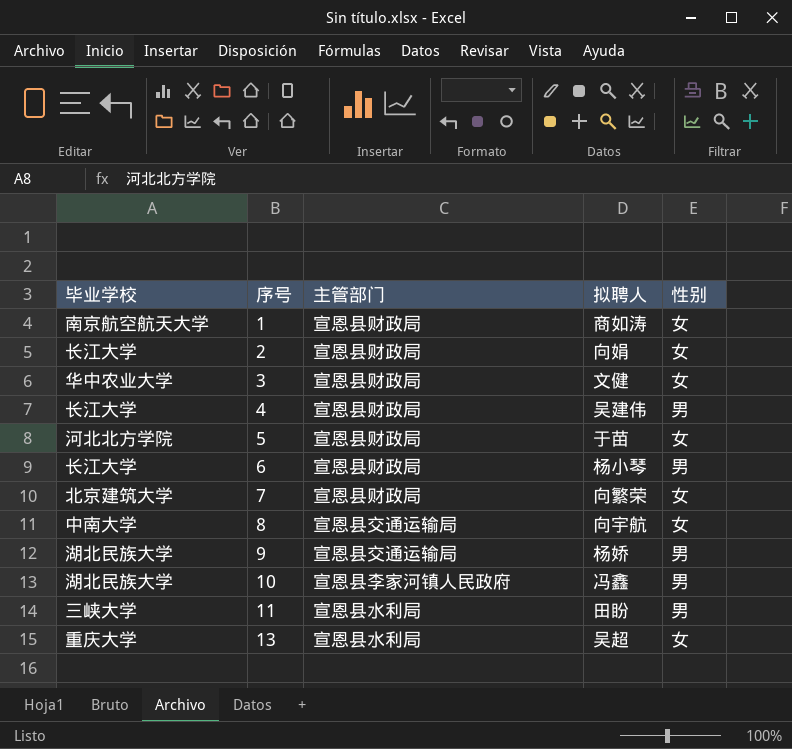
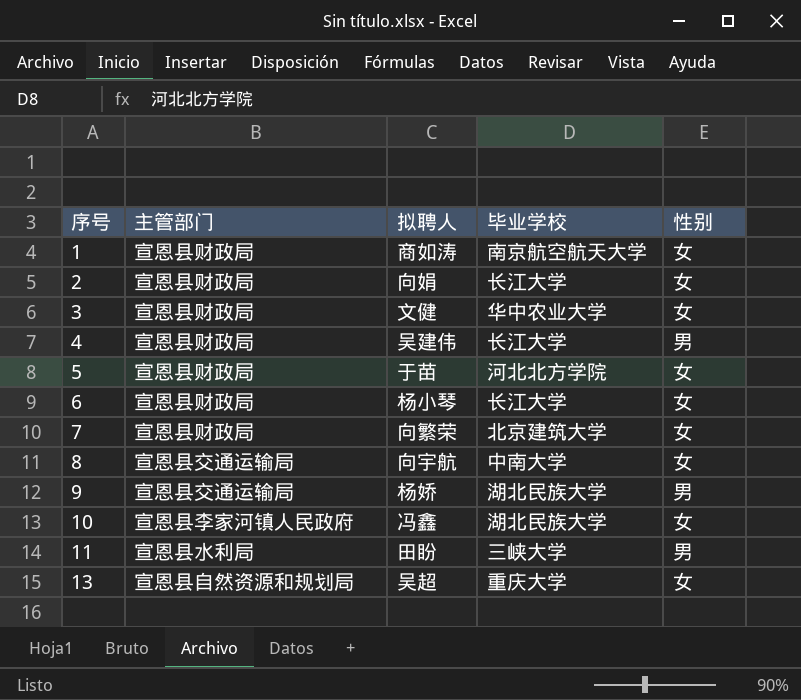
column 毕业学校 | position: 1 -> 4
6 | 性别: 男 -> 女
10 | 性别: 男 -> 女
13 | 主管部门: 宣恩县水利局 -> 宣恩县自然资源和规划局

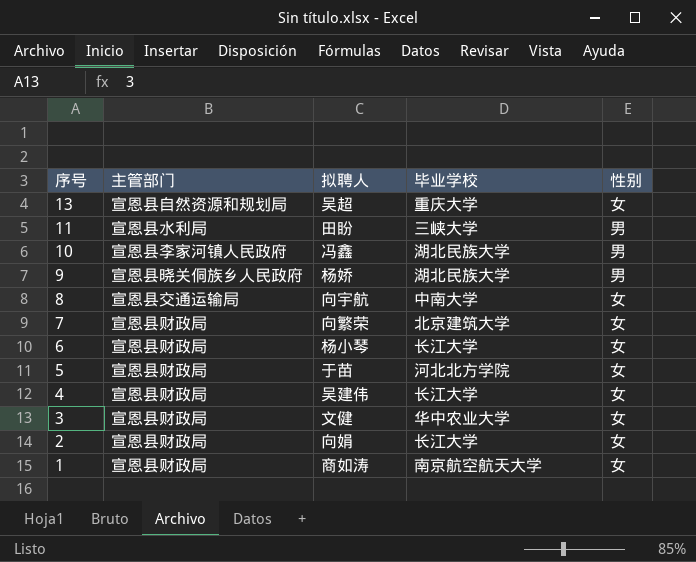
row order: 序号 ascending -> 序号 descending
10 | 性别: 女 -> 男
9 | 主管部门: 宣恩县交通运输局 -> 宣恩县晓关侗族乡人民政府
4 | 性别: 男 -> 女

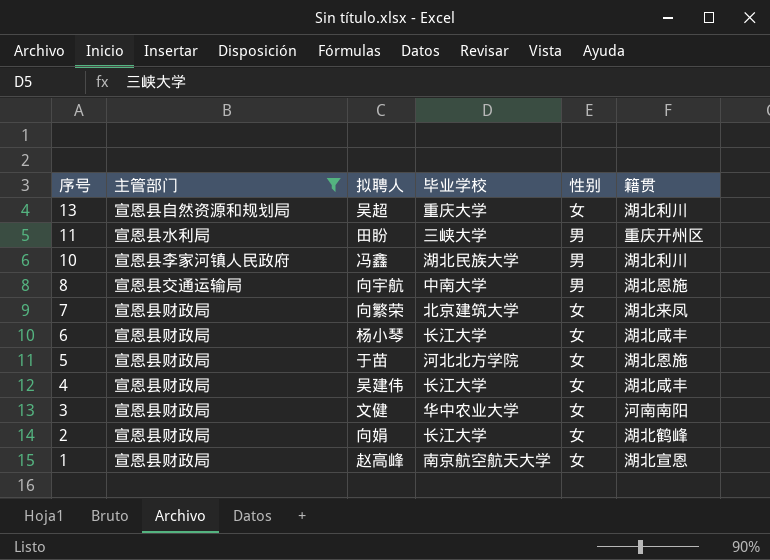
filter: none -> 主管部门 != 宣恩县晓关侗族乡人民政府
column 籍贯 | position: none -> 6
8 | 性别: 女 -> 男
1 | 拟聘人: 商如涛 -> 赵高峰

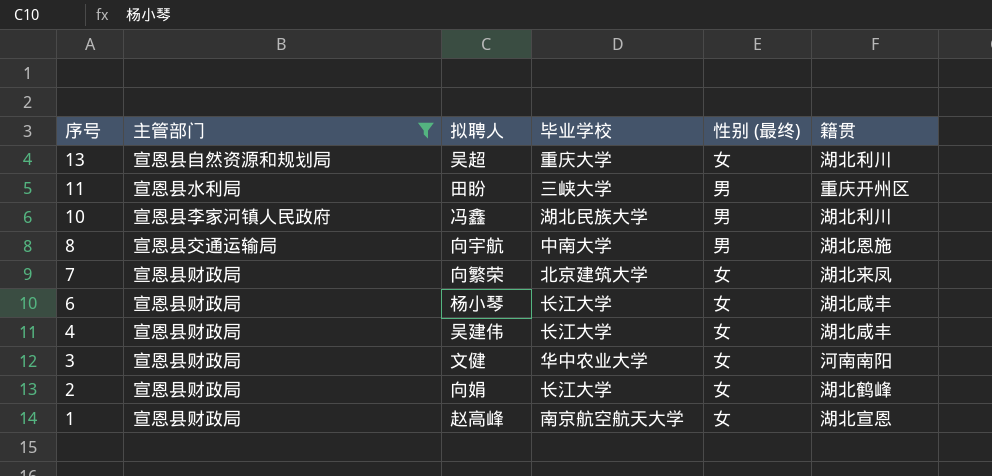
column name: 性别 -> 性别 (最终)
row 5: 宣恩县财政局 | 于苗 | 河北北方学院 | 女 | 湖北恩施 -> none

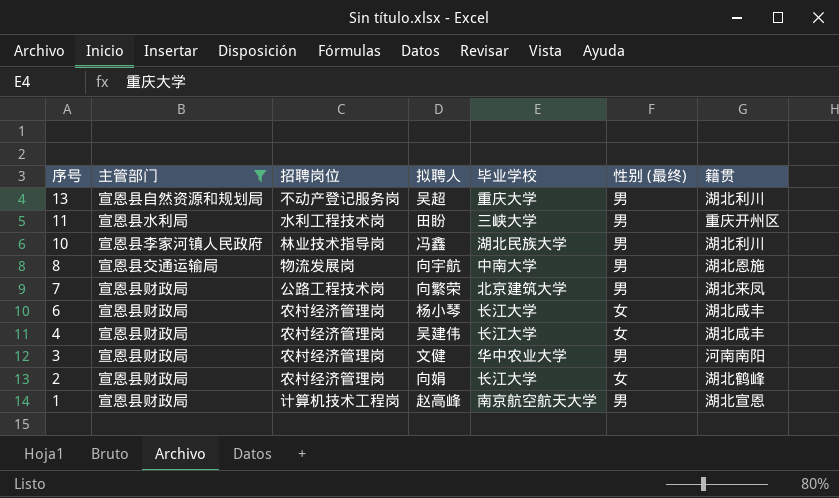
column 招聘岗位 | position: none -> 3
13 | 性别 (最终): 女 -> 男
7 | 性别 (最终): 女 -> 男
3 | 性别 (最终): 女 -> 男
1 | 性别 (最终): 女 -> 男

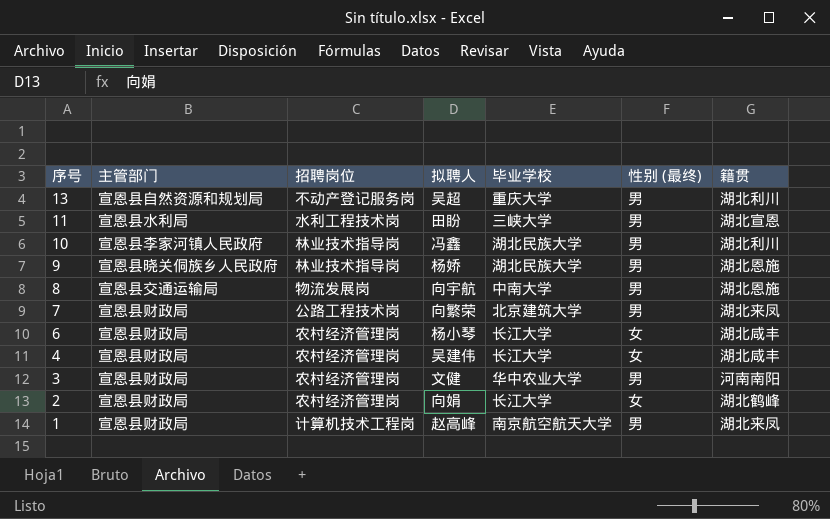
filter: 主管部门 != 宣恩县晓关侗族乡人民政府 -> none
11 | 籍贯: 重庆开州区 -> 湖北宣恩
1 | 籍贯: 湖北宣恩 -> 湖北来凤

